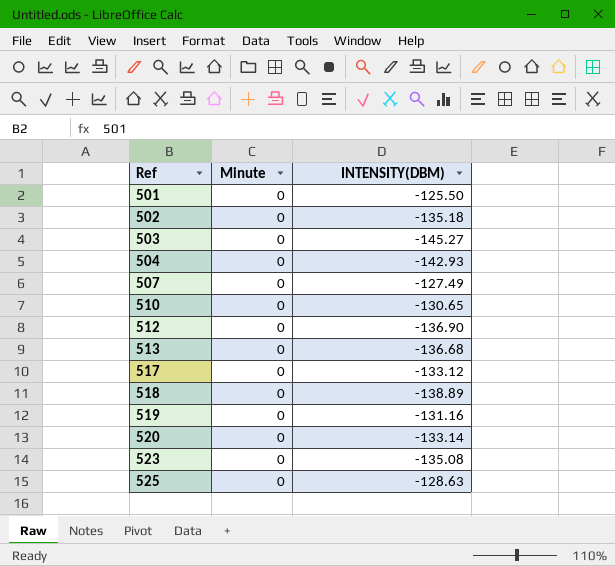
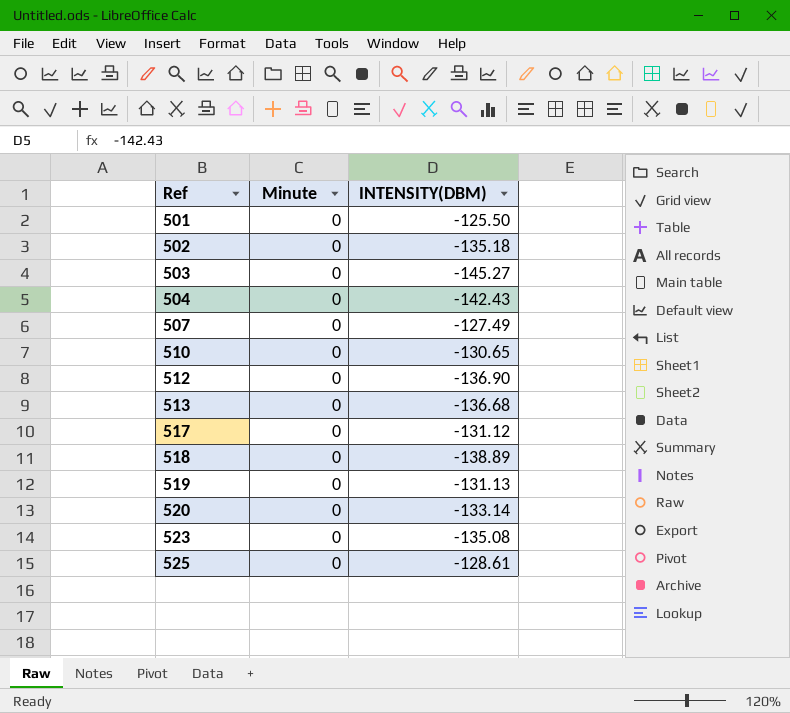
504 | INTENSITY(DBM): -142.93 -> -142.43
517 | INTENSITY(DBM): -133.12 -> -131.12
519 | INTENSITY(DBM): -131.16 -> -131.13
525 | INTENSITY(DBM): -128.63 -> -128.61

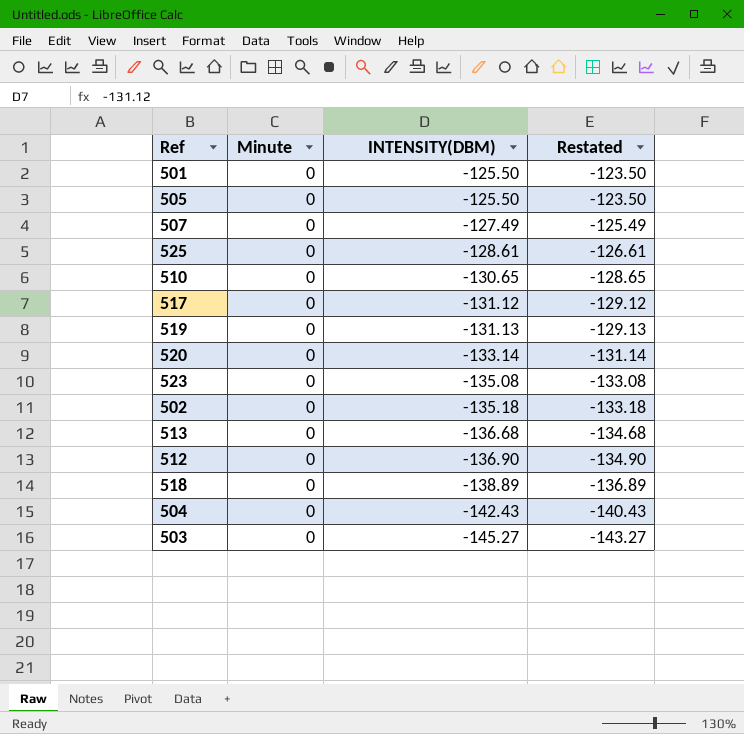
row order: Ref ascending -> INTENSITY(DBM) descending
column Restated | formula: none -> [INTENSITY(DBM)] + 2
row 505: none -> 0 | -125.50 | -123.50

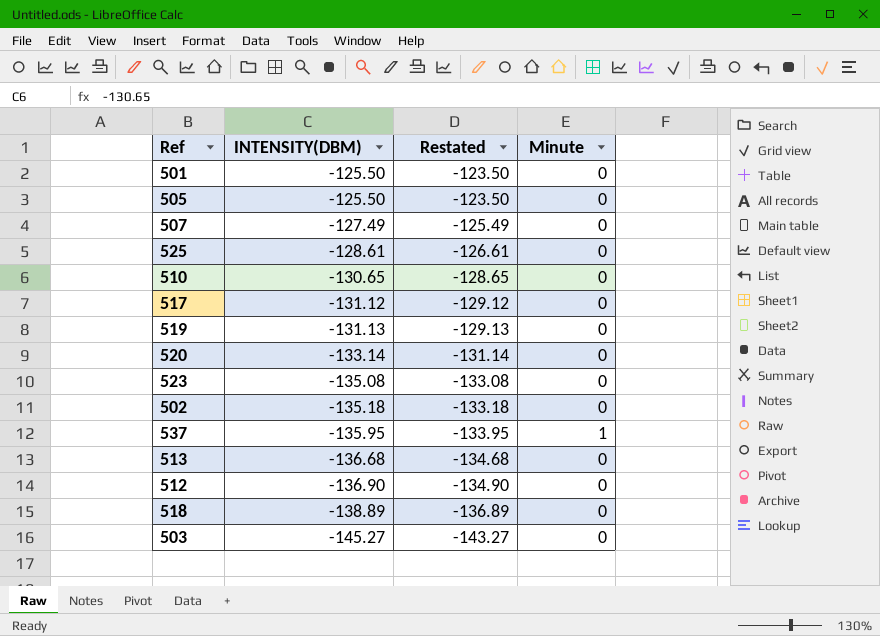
column Minute | position: 2 -> 4
row 504: 0 | -142.43 | -140.43 -> none
row 537: none -> -135.95 | -133.95 | 1

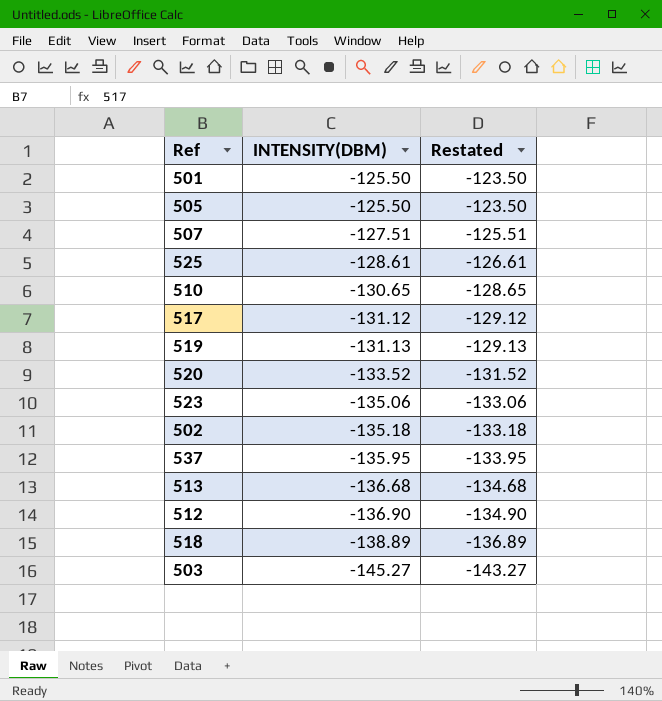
column Minute | position: 4 -> none
507 | INTENSITY(DBM): -127.49 -> -127.51
507 | Restated: -125.49 -> -125.51
520 | INTENSITY(DBM): -133.14 -> -133.52
520 | Restated: -131.14 -> -131.52
523 | INTENSITY(DBM): -135.08 -> -135.06
523 | Restated: -133.08 -> -133.06

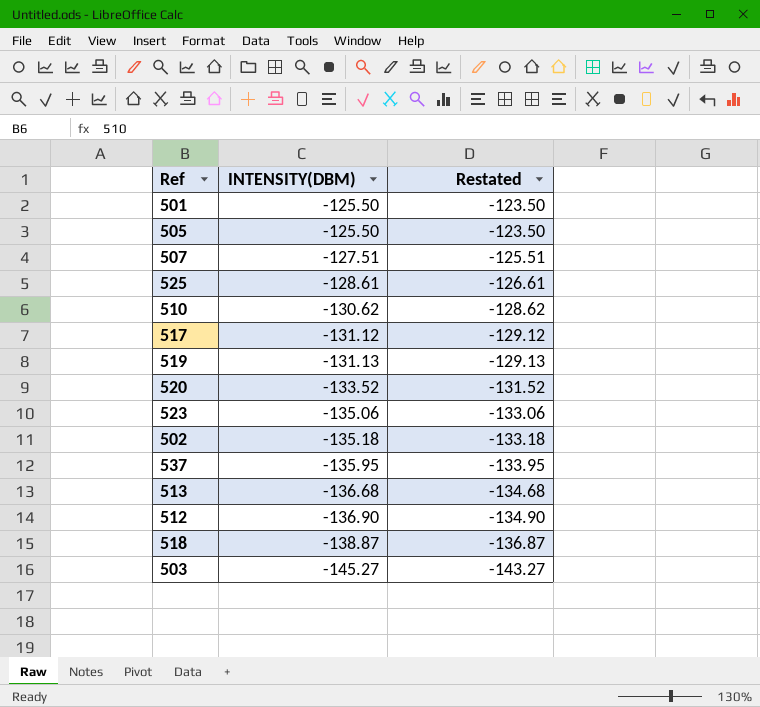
510 | INTENSITY(DBM): -130.65 -> -130.62
510 | Restated: -128.65 -> -128.62
518 | INTENSITY(DBM): -138.89 -> -138.87
518 | Restated: -136.89 -> -136.87

